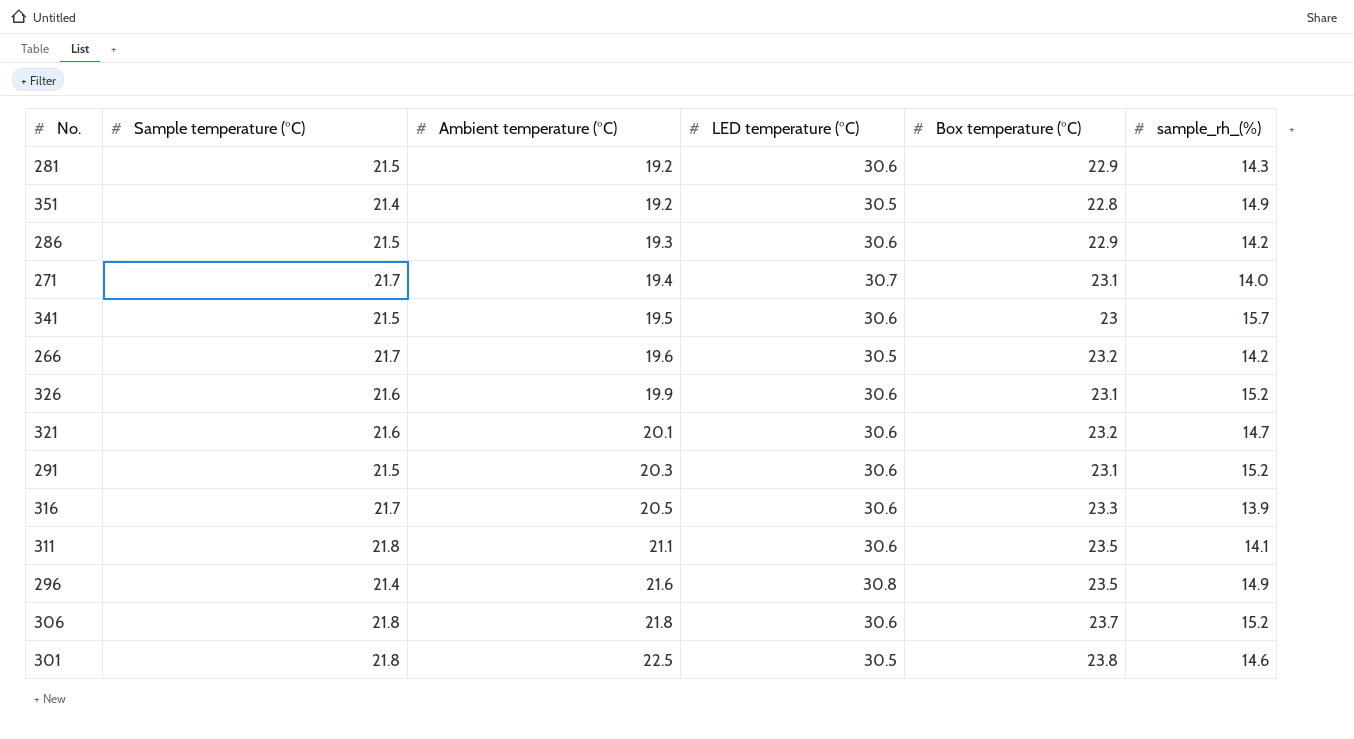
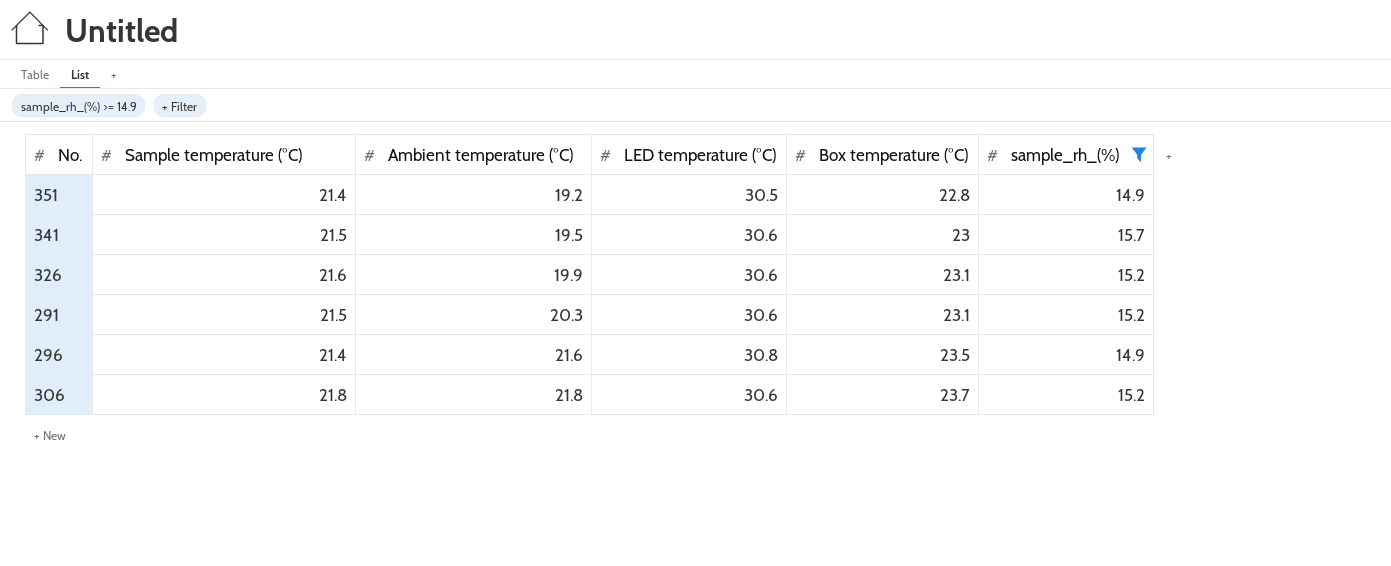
filter: none -> sample_rh_(%) >= 14.9

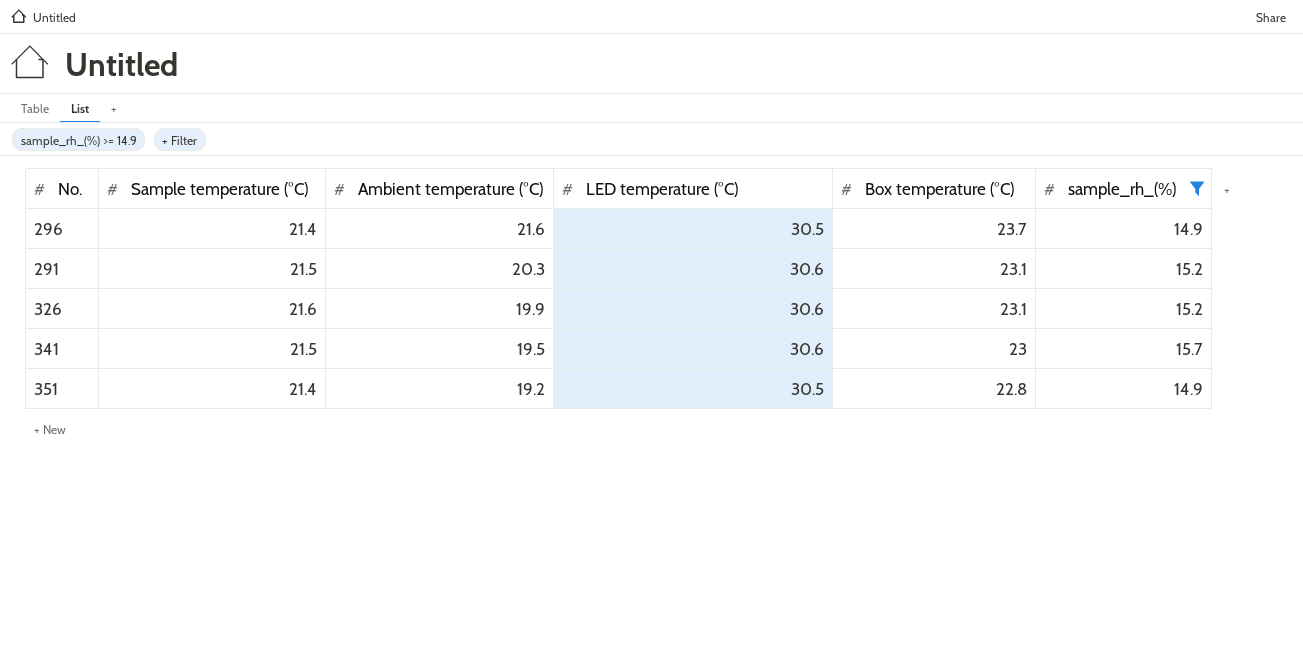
row order: Ambient temperature (°C) ascending -> Ambient temperature (°C) descending
row 306: 21.8 | 21.8 | 30.6 | 23.7 | 15.2 -> none
296 | LED temperature (°C): 30.8 -> 30.5
296 | Box temperature (°C): 23.5 -> 23.7

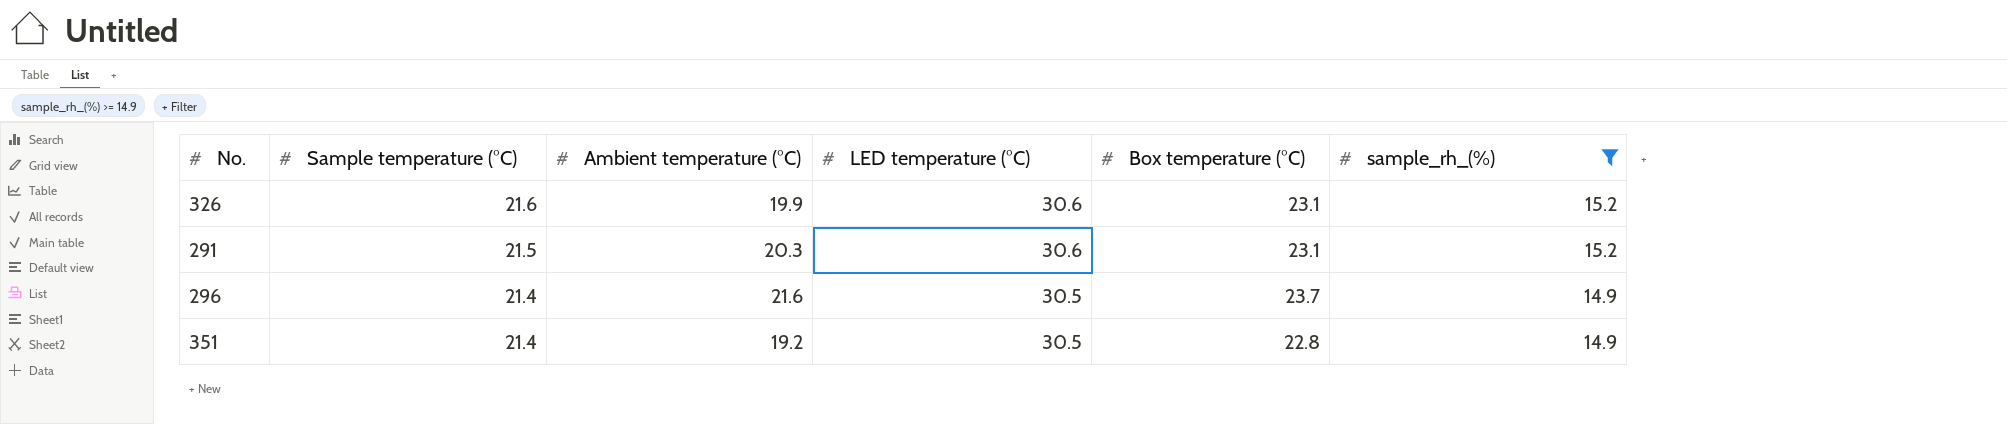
row order: Ambient temperature (°C) descending -> Sample temperature (°C) descending
row 341: 21.5 | 19.5 | 30.6 | 23 | 15.7 -> none

